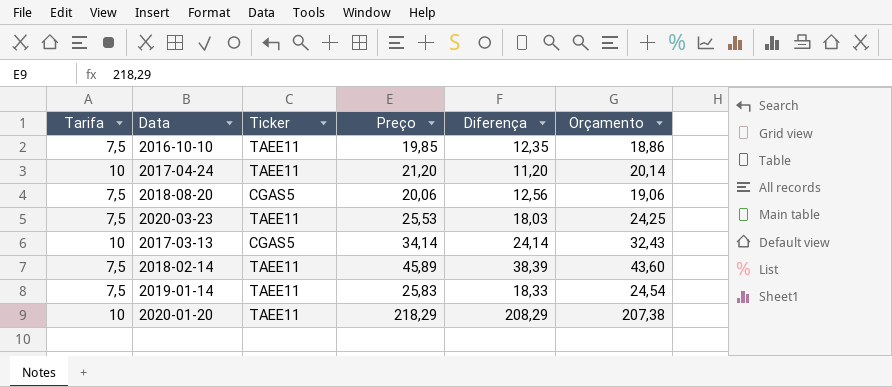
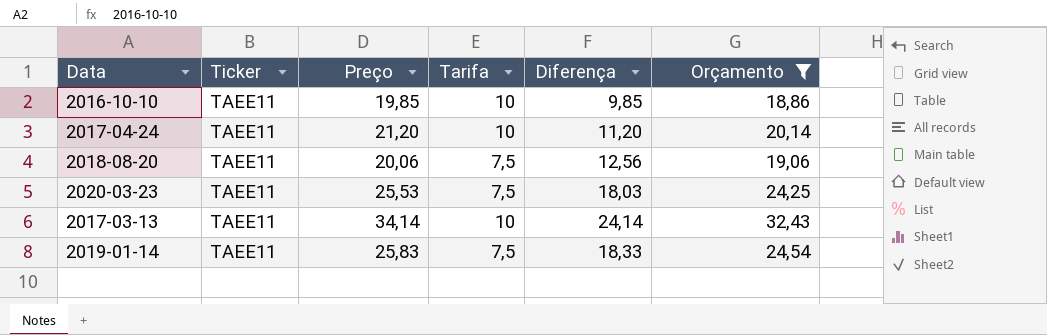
filter: none -> Orçamento <= 32,43
column Tarifa | position: 1 -> 4
2016-10-10 | Tarifa: 7,5 -> 10
2016-10-10 | Diferença: 12,35 -> 9,85
2018-08-20 | Ticker: CGAS5 -> TAEE11
2017-03-13 | Ticker: CGAS5 -> TAEE11

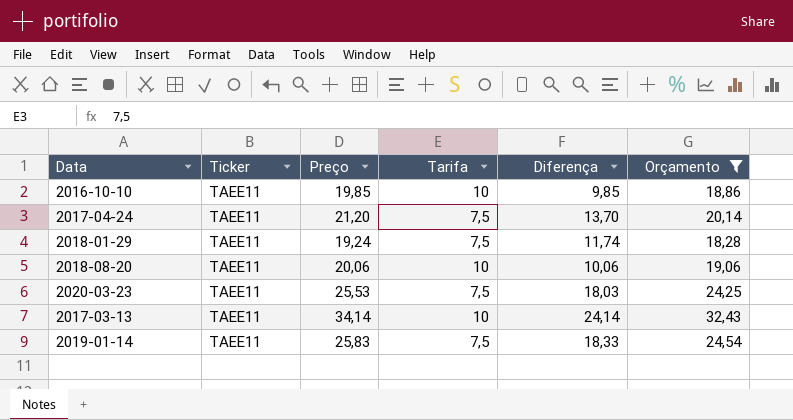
2017-04-24 | Tarifa: 10 -> 7,5
2017-04-24 | Diferença: 11,20 -> 13,70
row 2018-01-29: none -> TAEE11 | 19,24 | 7,5 | 11,74 | 18,28
2018-08-20 | Tarifa: 7,5 -> 10
2018-08-20 | Diferença: 12,56 -> 10,06

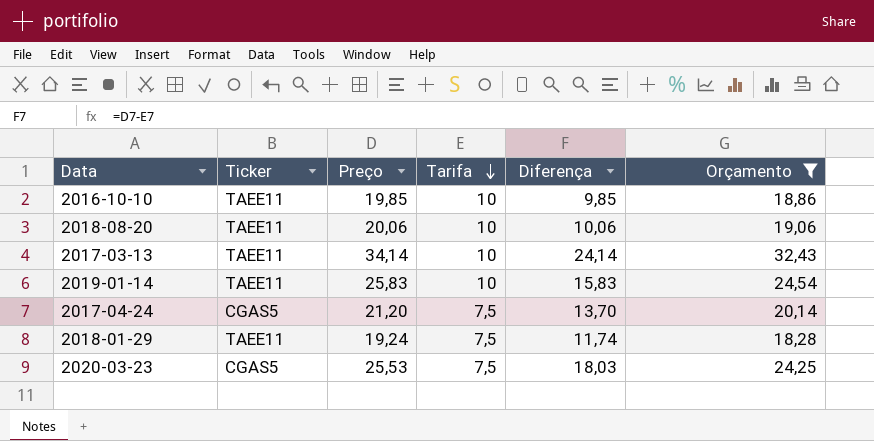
row order: none -> Tarifa descending
2019-01-14 | Tarifa: 7,5 -> 10
2019-01-14 | Diferença: 18,33 -> 15,83
2017-04-24 | Ticker: TAEE11 -> CGAS5
2020-03-23 | Ticker: TAEE11 -> CGAS5

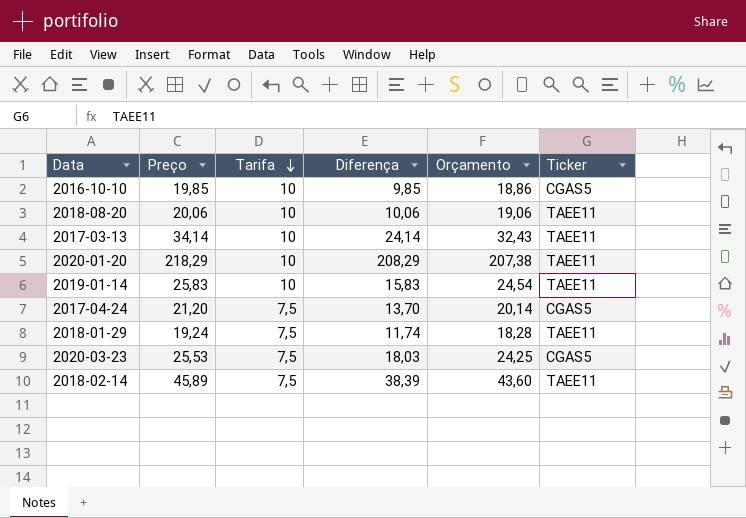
filter: Orçamento <= 32,43 -> none
column Ticker | position: 2 -> 6
2016-10-10 | Ticker: TAEE11 -> CGAS5

